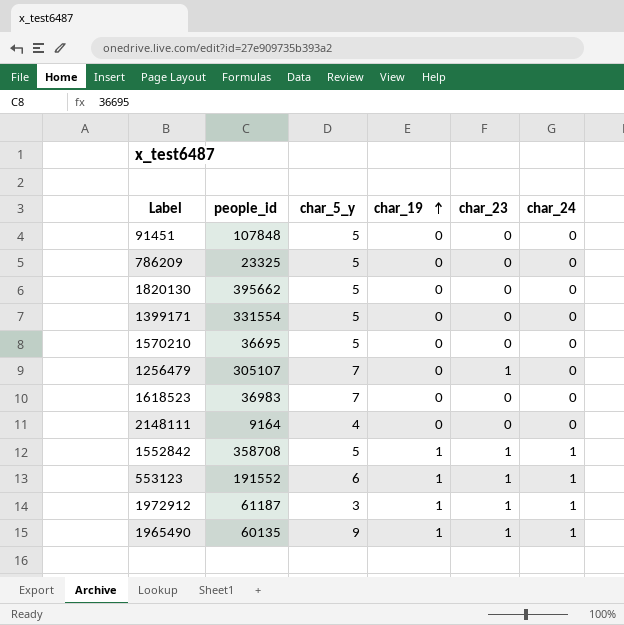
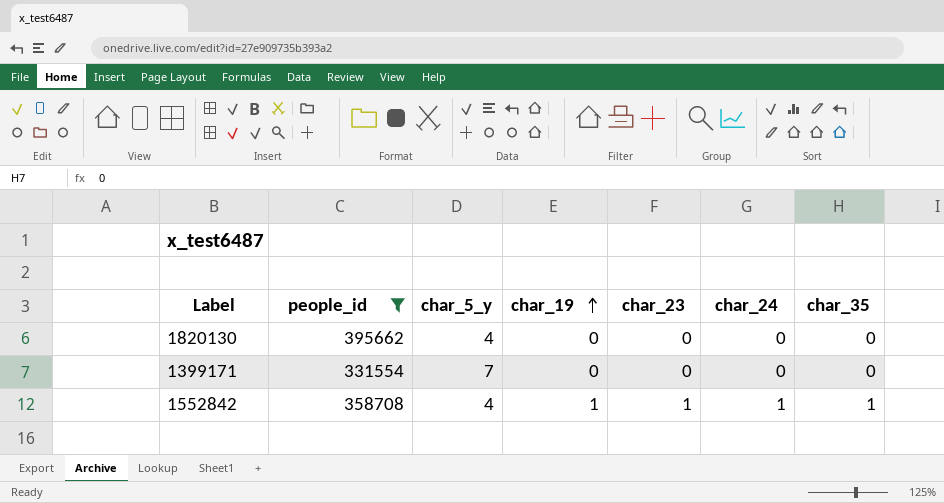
filter: none -> people_id >= 331554
column char_35 | position: none -> 7
1820130 | char_5_y: 5 -> 4
1399171 | char_5_y: 5 -> 7
1552842 | char_5_y: 5 -> 4

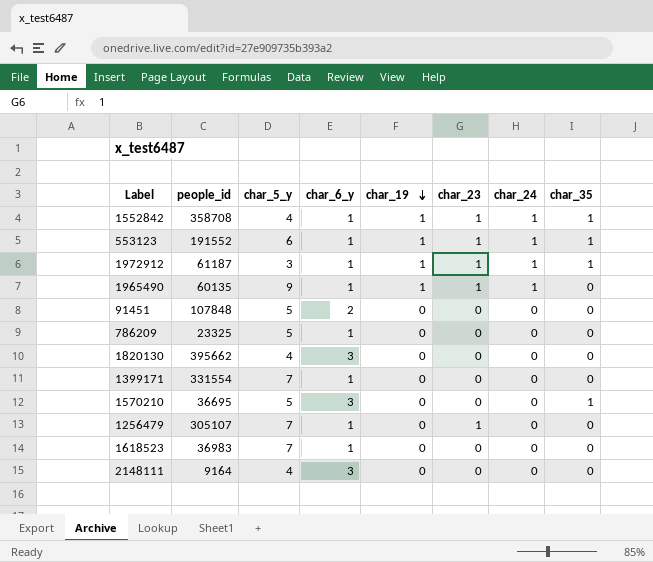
filter: people_id >= 331554 -> none
row order: char_19 ascending -> char_19 descending
column char_6_y | position: none -> 4

